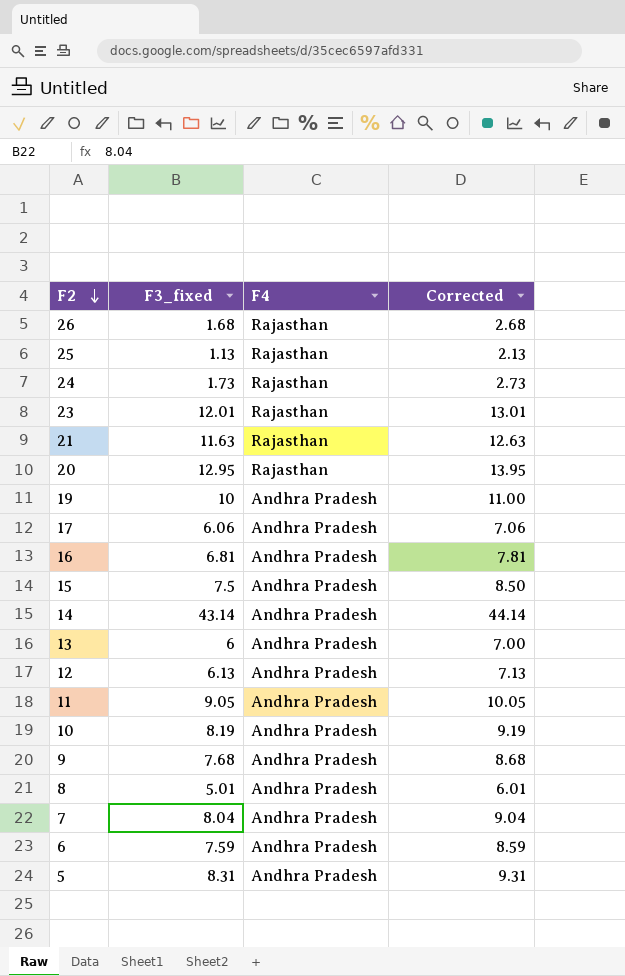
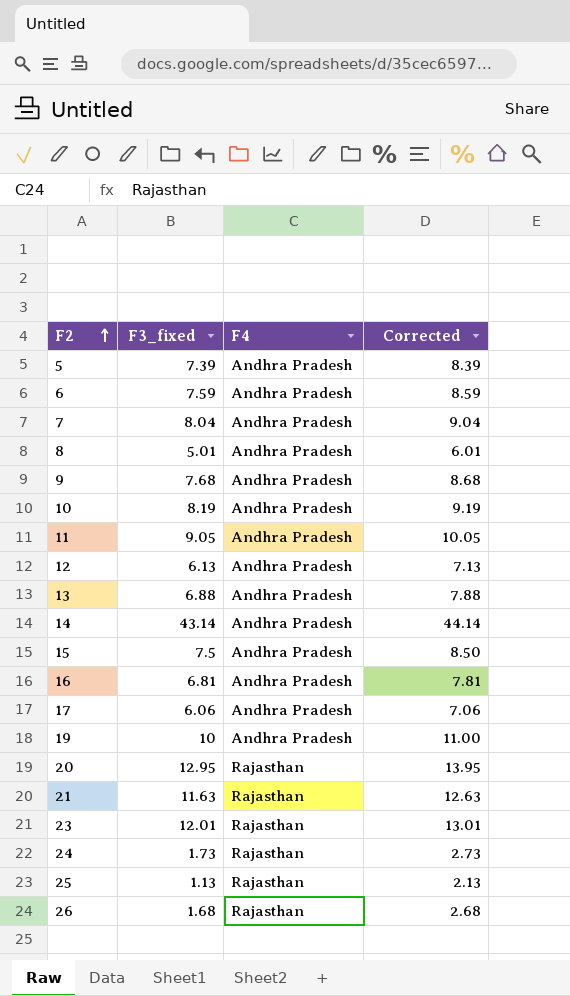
row order: F2 descending -> F2 ascending
5 | F3_fixed: 8.31 -> 7.39
5 | Corrected: 9.31 -> 8.39
13 | F3_fixed: 6 -> 6.88
13 | Corrected: 7.00 -> 7.88

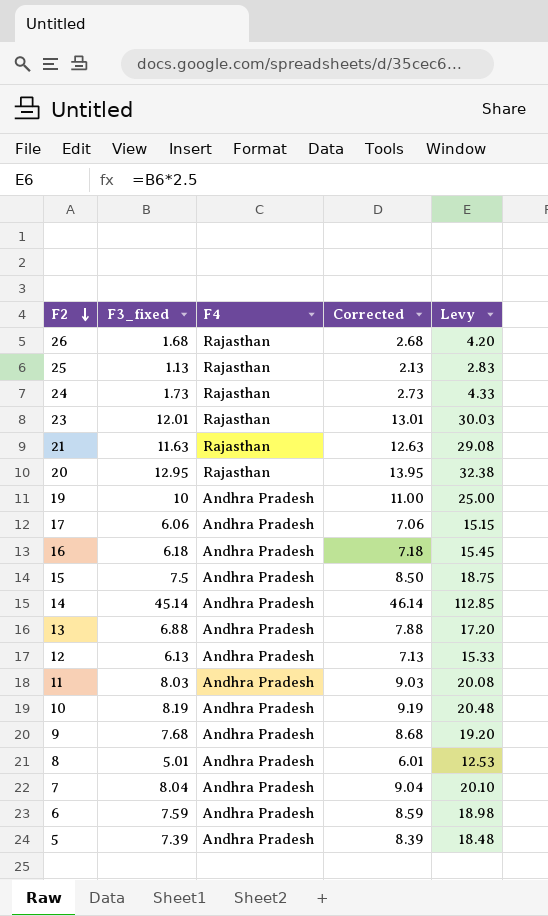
row order: F2 ascending -> F2 descending
column Levy | formula: none -> [F3_fixed] * 2.5
16 | F3_fixed: 6.81 -> 6.18
16 | Corrected: 7.81 -> 7.18
14 | F3_fixed: 43.14 -> 45.14
14 | Corrected: 44.14 -> 46.14
11 | F3_fixed: 9.05 -> 8.03
11 | Corrected: 10.05 -> 9.03

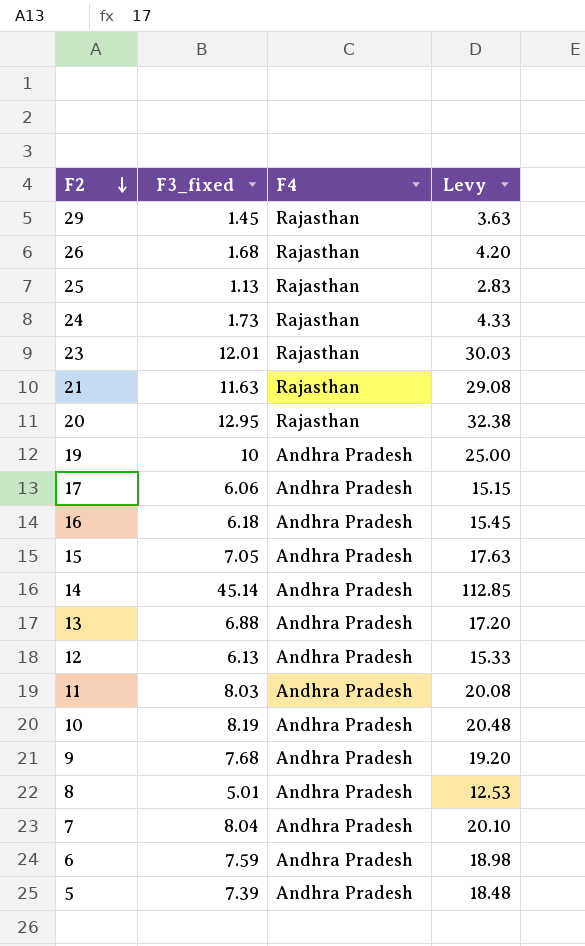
column Corrected | formula: [F3_fixed] + 1 -> none
row 29: none -> 1.45 | Rajasthan | 3.63
15 | F3_fixed: 7.5 -> 7.05
15 | Levy: 18.75 -> 17.63

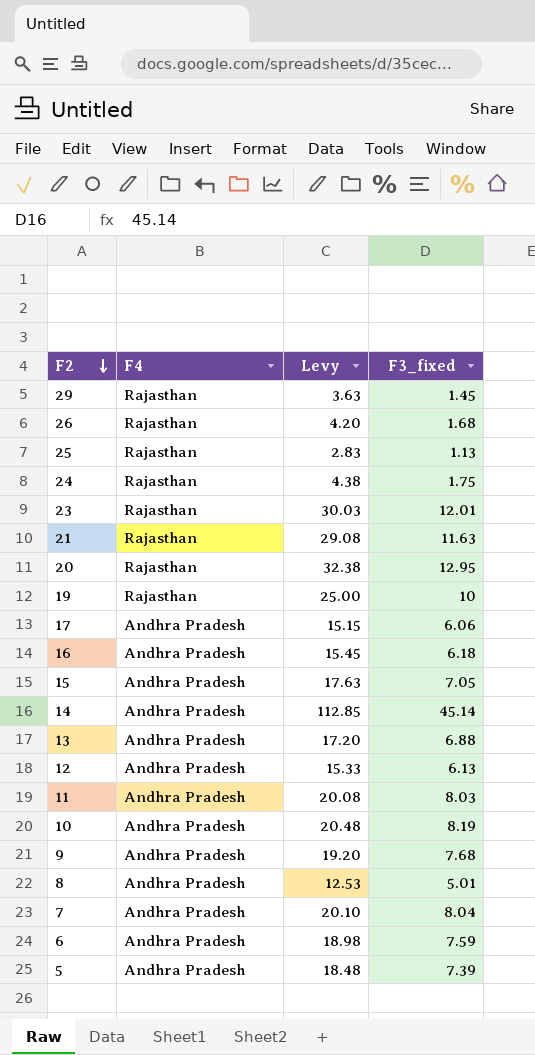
column F3_fixed | position: 2 -> 4
24 | Levy: 4.33 -> 4.38
24 | F3_fixed: 1.73 -> 1.75
19 | F4: Andhra Pradesh -> Rajasthan

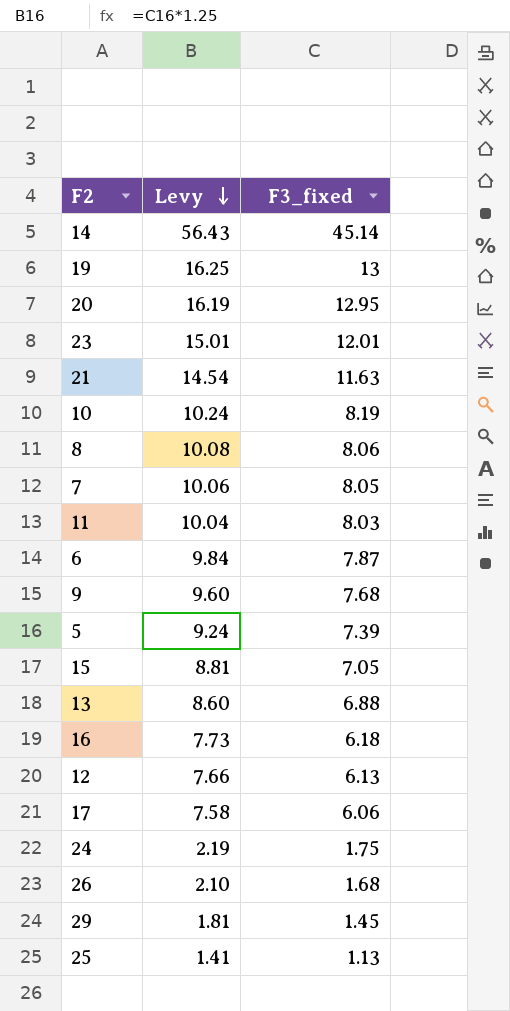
row order: F2 descending -> Levy descending
column F4 | position: 2 -> none
column Levy | formula: [F3_fixed] * 2.5 -> [F3_fixed] * 1.25
19 | F3_fixed: 10 -> 13
8 | F3_fixed: 5.01 -> 8.06
7 | F3_fixed: 8.04 -> 8.05
6 | F3_fixed: 7.59 -> 7.87

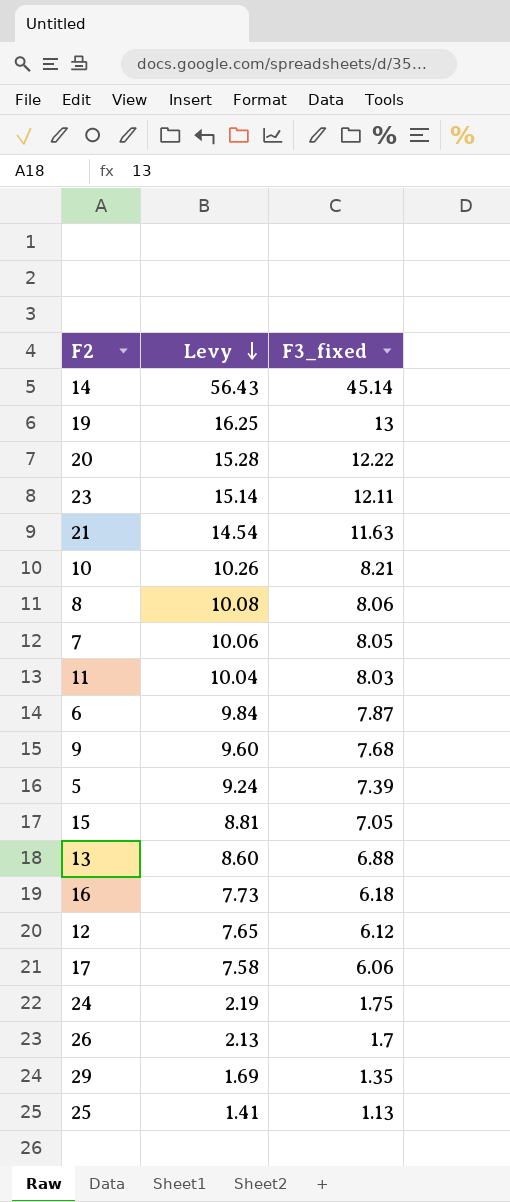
20 | Levy: 16.19 -> 15.28
20 | F3_fixed: 12.95 -> 12.22
23 | Levy: 15.01 -> 15.14
23 | F3_fixed: 12.01 -> 12.11
10 | Levy: 10.24 -> 10.26
10 | F3_fixed: 8.19 -> 8.21
12 | Levy: 7.66 -> 7.65
12 | F3_fixed: 6.13 -> 6.12
26 | Levy: 2.10 -> 2.13
26 | F3_fixed: 1.68 -> 1.7
29 | Levy: 1.81 -> 1.69
29 | F3_fixed: 1.45 -> 1.35

